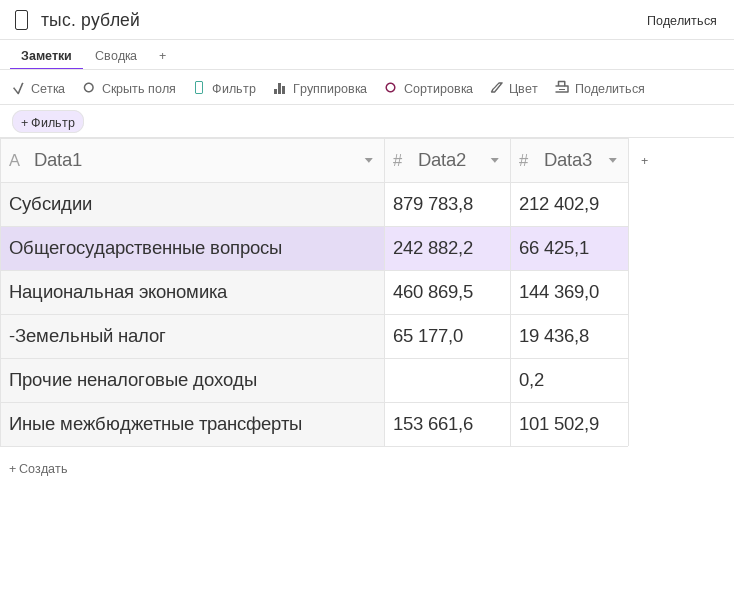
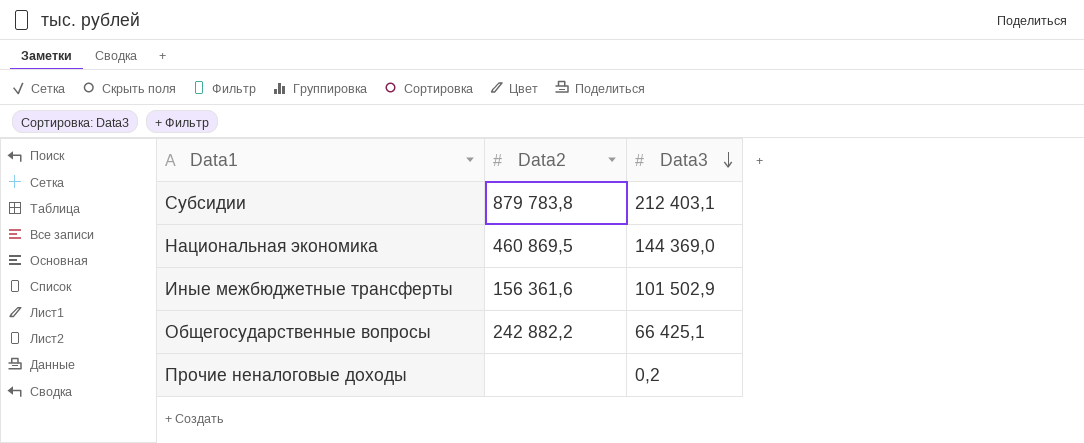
row order: none -> Data3 descending
row -Земельный налог: 65 177,0 | 19 436,8 -> none
Субсидии | Data3: 212 402,9 -> 212 403,1
Иные межбюджетные трансферты | Data2: 153 661,6 -> 156 361,6

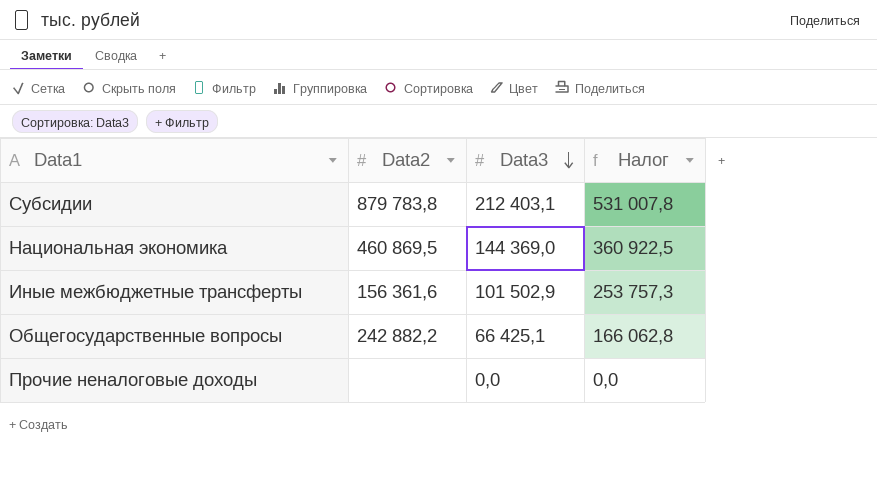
column Налог | formula: none -> [Data3] * 2,5
Прочие неналоговые доходы | Data3: 0,2 -> 0,0

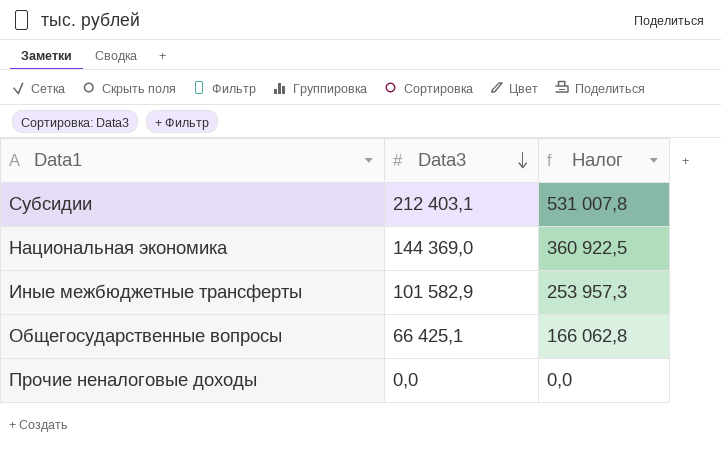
column Data2 | position: 2 -> none
Иные межбюджетные трансферты | Data3: 101 502,9 -> 101 582,9
Иные межбюджетные трансферты | Налог: 253 757,3 -> 253 957,3

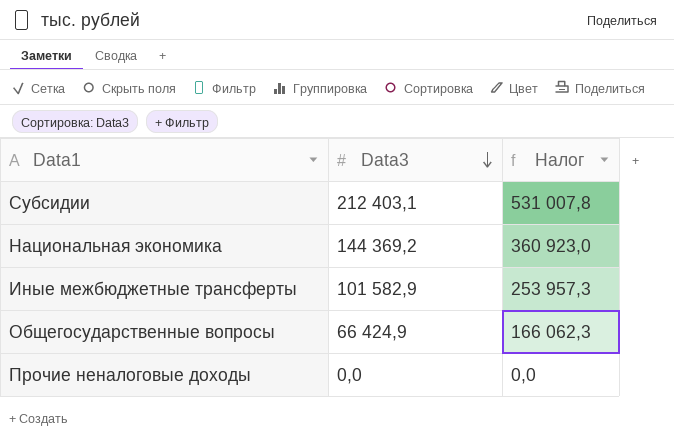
Национальная экономика | Data3: 144 369,0 -> 144 369,2
Национальная экономика | Налог: 360 922,5 -> 360 923,0
Общегосударственные вопросы | Data3: 66 425,1 -> 66 424,9
Общегосударственные вопросы | Налог: 166 062,8 -> 166 062,3

